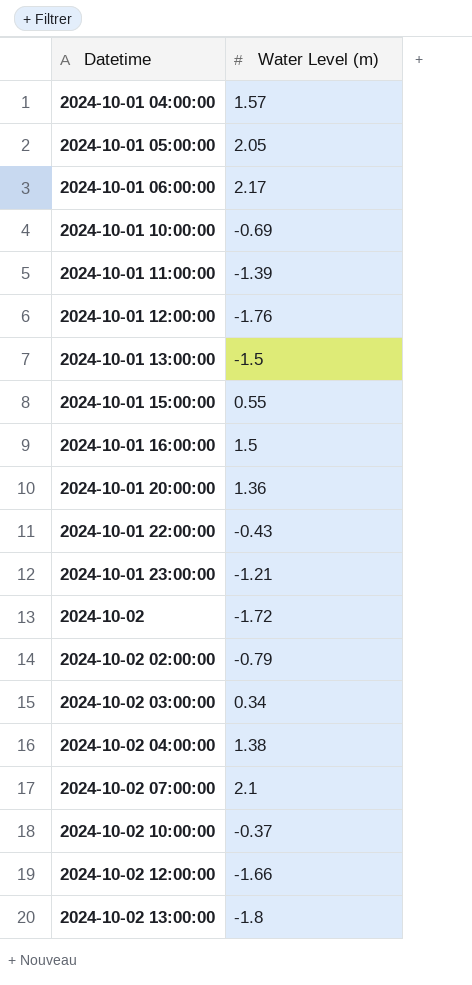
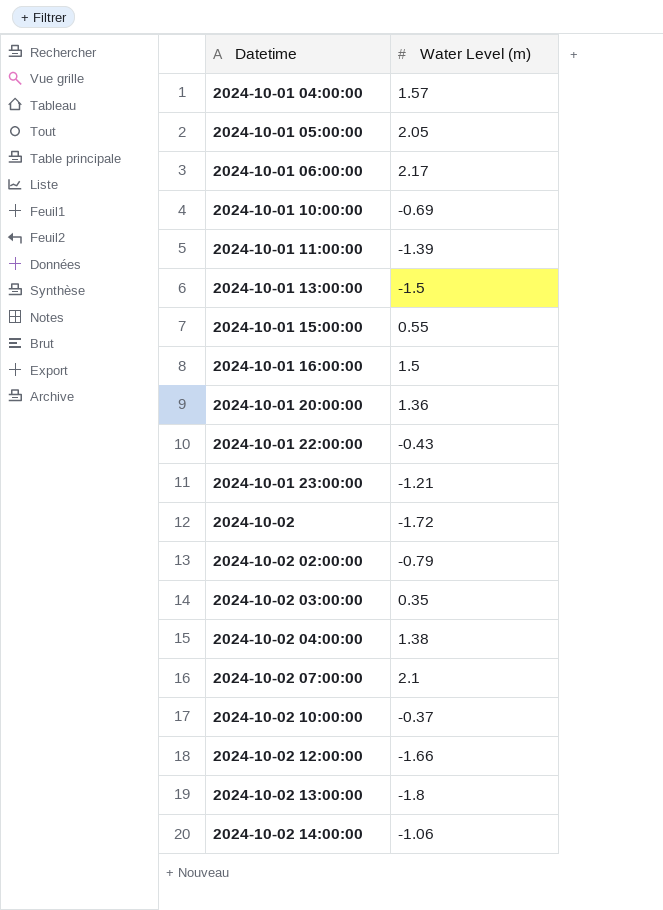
row 2024-10-01 12:00:00: -1.76 -> none
2024-10-02 03:00:00 | Water Level (m): 0.34 -> 0.35
row 2024-10-02 14:00:00: none -> -1.06

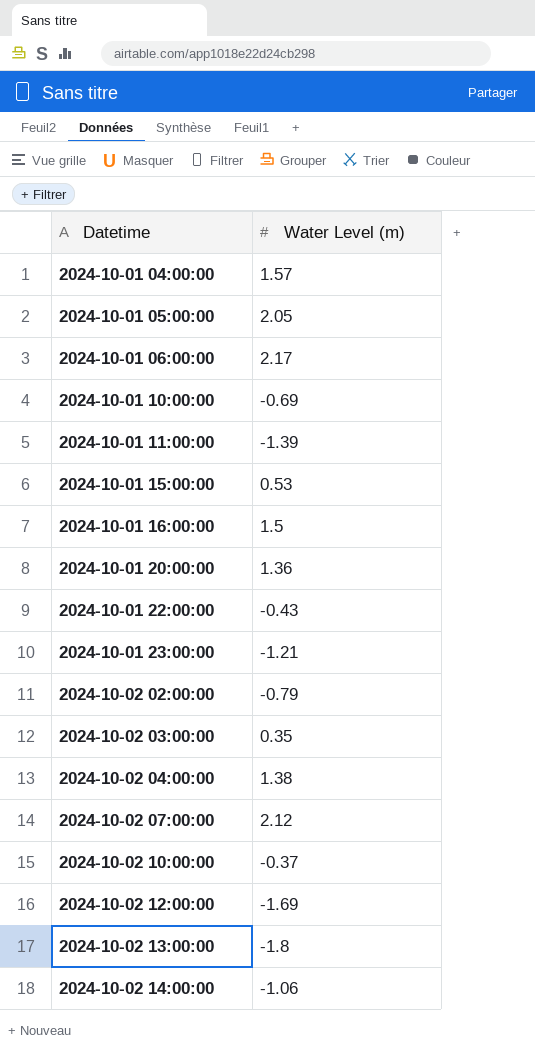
row 2024-10-01 13:00:00: -1.5 -> none
row 2024-10-02: -1.72 -> none
2024-10-01 15:00:00 | Water Level (m): 0.55 -> 0.53
2024-10-02 07:00:00 | Water Level (m): 2.1 -> 2.12
2024-10-02 12:00:00 | Water Level (m): -1.66 -> -1.69

